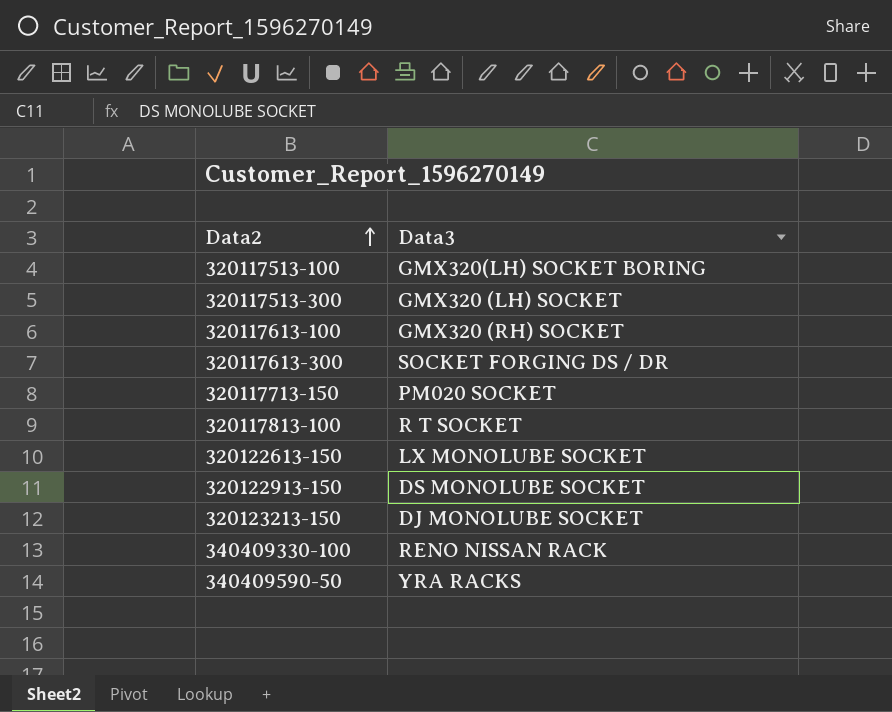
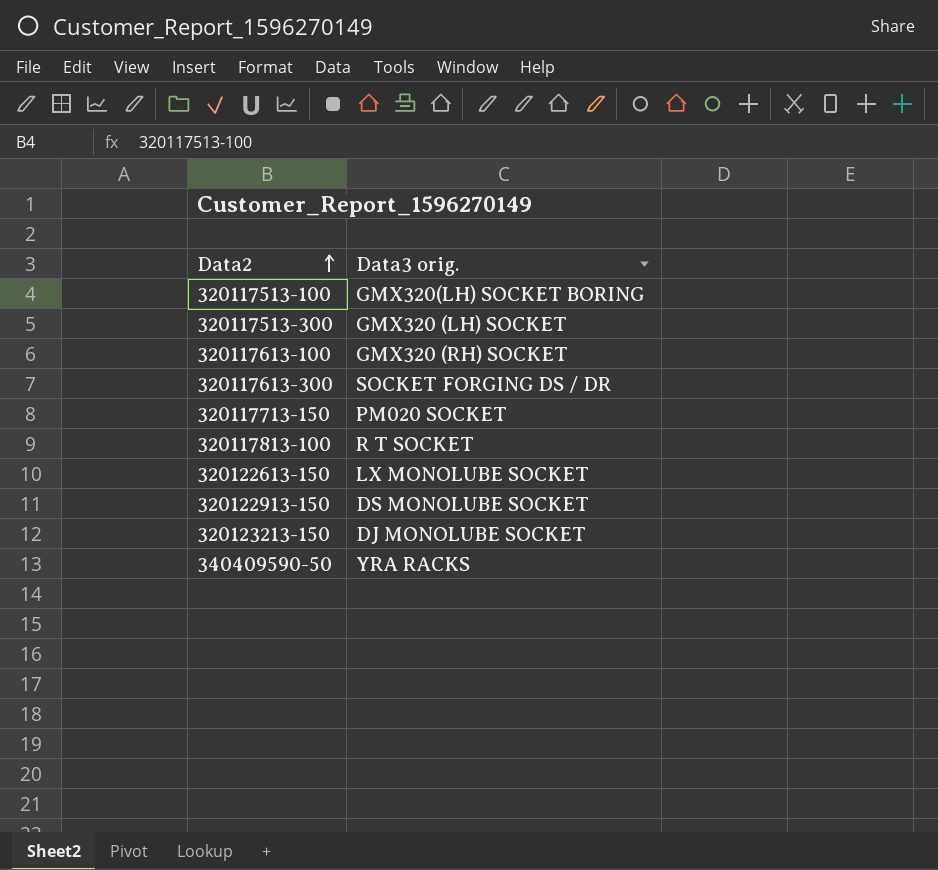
column name: Data3 -> Data3 orig.
row 340409330-100: RENO NISSAN RACK -> none

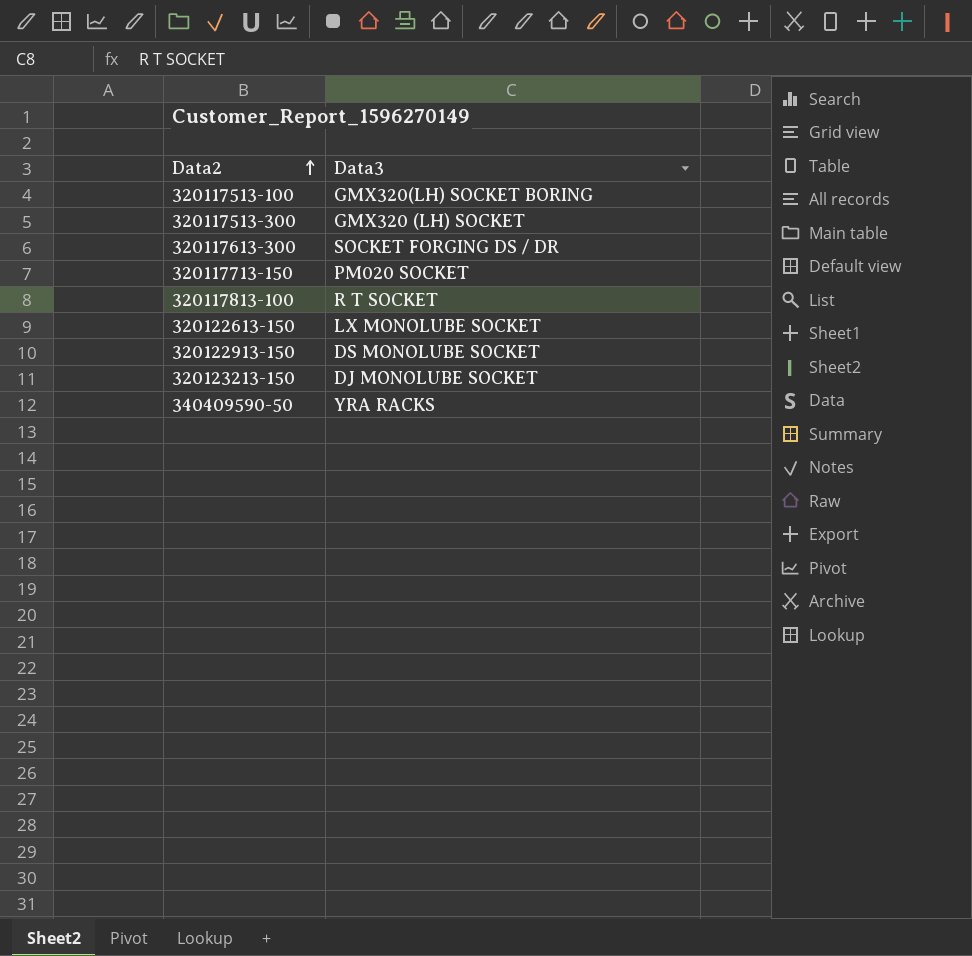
column name: Data3 orig. -> Data3
row 320117613-100: GMX320 (RH) SOCKET -> none

